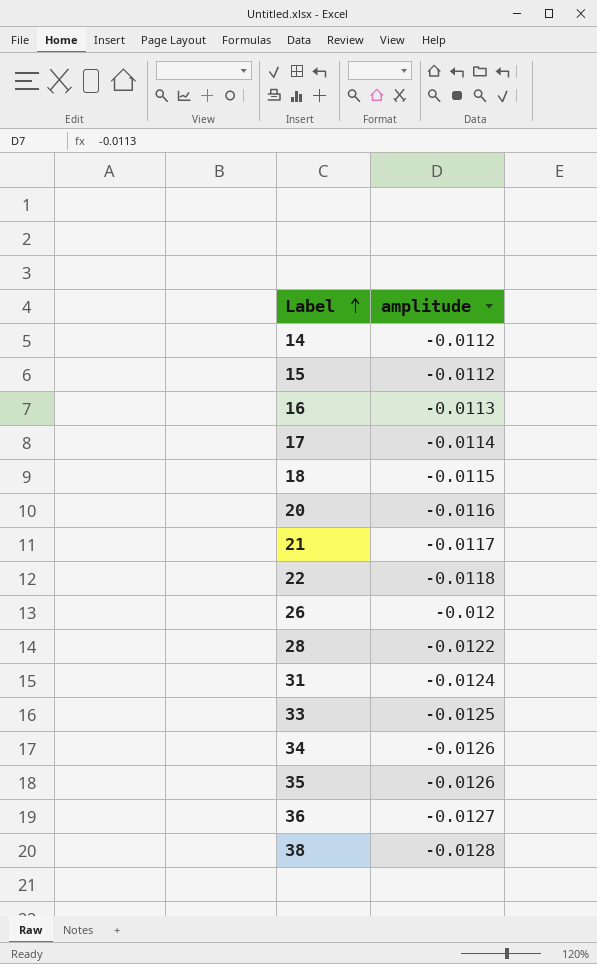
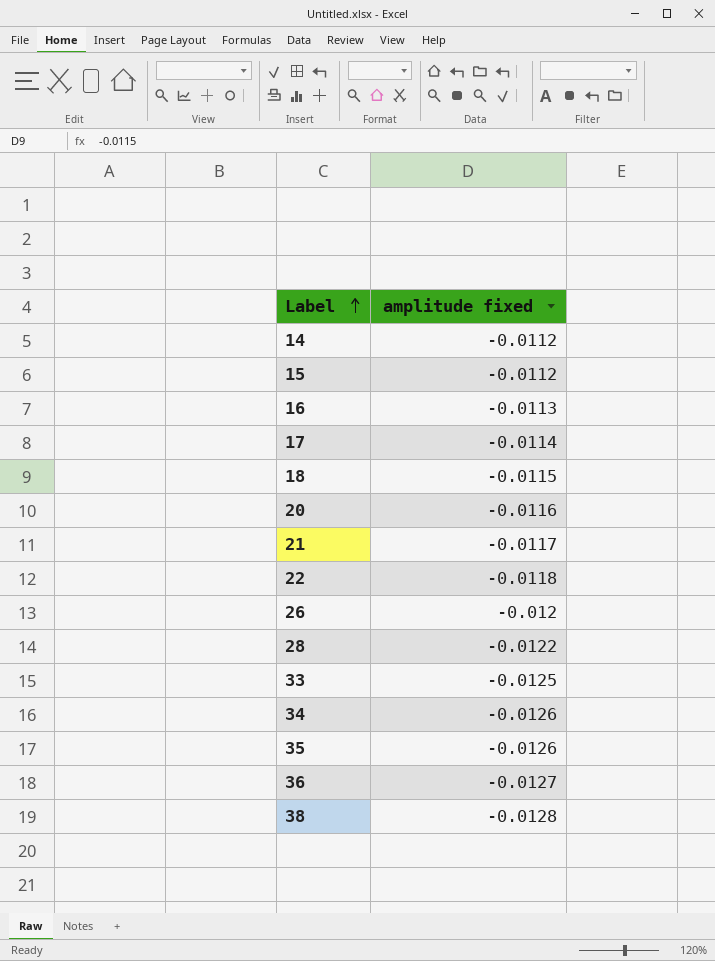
column name: amplitude -> amplitude fixed
row 31: -0.0124 -> none

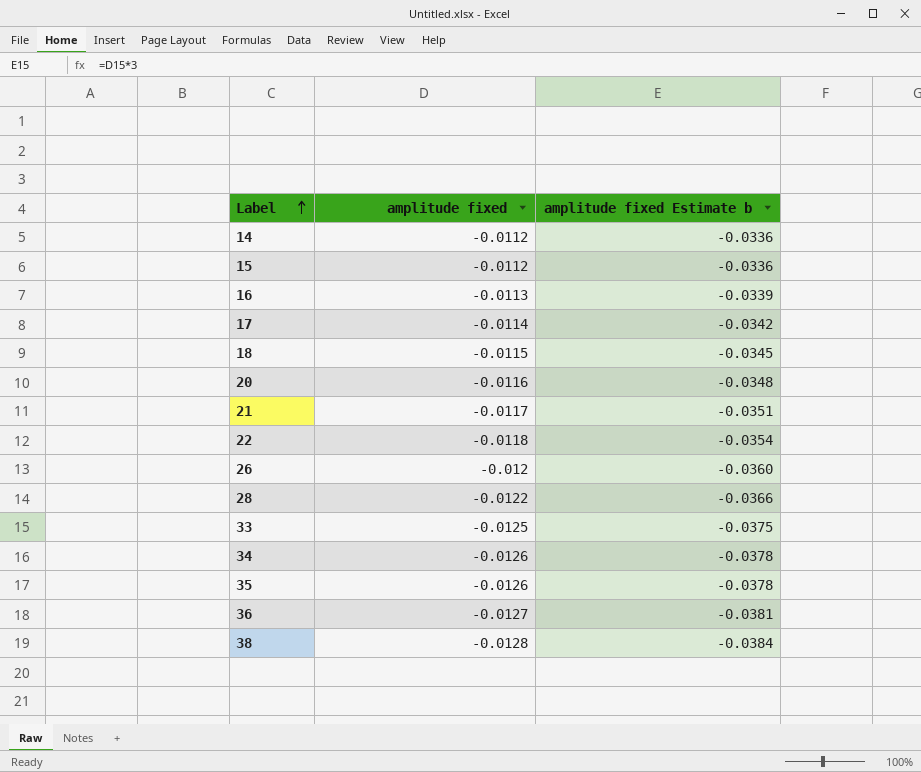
column amplitude fixed Estimate b | formula: none -> [amplitude fixed] * 3

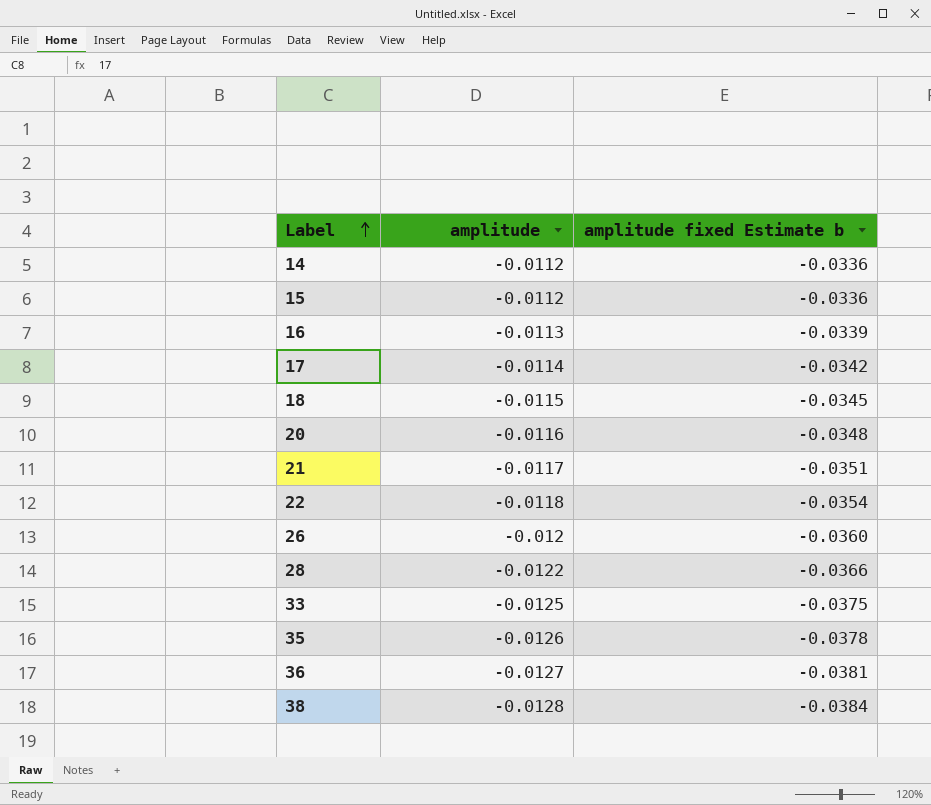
column name: amplitude fixed -> amplitude
row 34: -0.0126 | -0.0378 -> none

